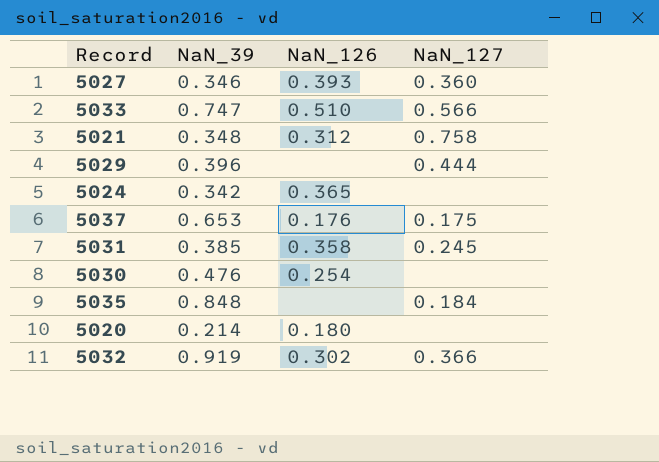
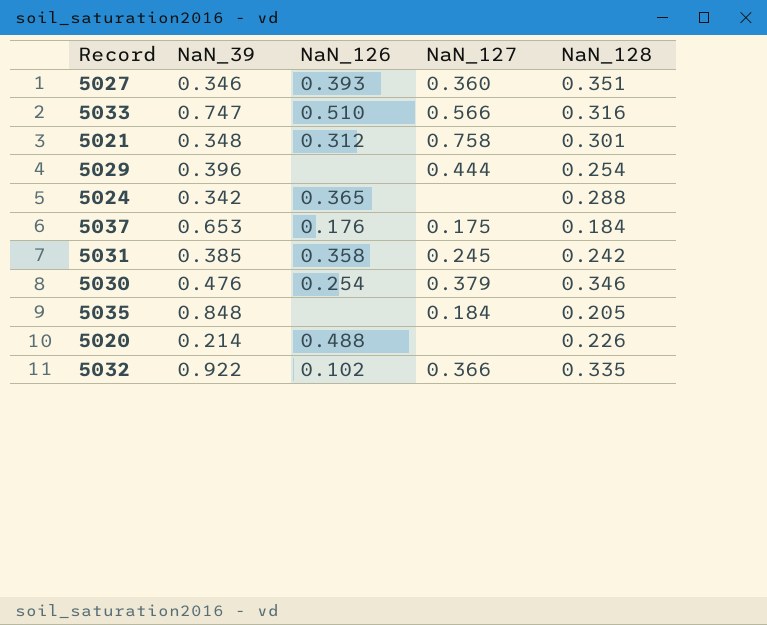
column NaN_128 | position: none -> 5
5030 | NaN_127: none -> 0.379
5020 | NaN_126: 0.180 -> 0.488
5032 | NaN_39: 0.919 -> 0.922
5032 | NaN_126: 0.302 -> 0.102

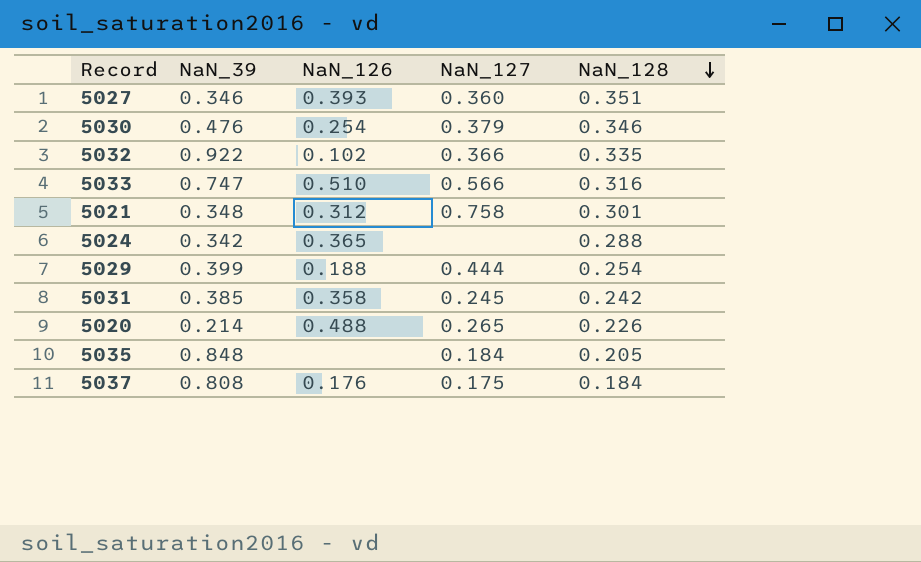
row order: none -> NaN_128 descending
5029 | NaN_39: 0.396 -> 0.399
5029 | NaN_126: none -> 0.188
5020 | NaN_127: none -> 0.265
5037 | NaN_39: 0.653 -> 0.808

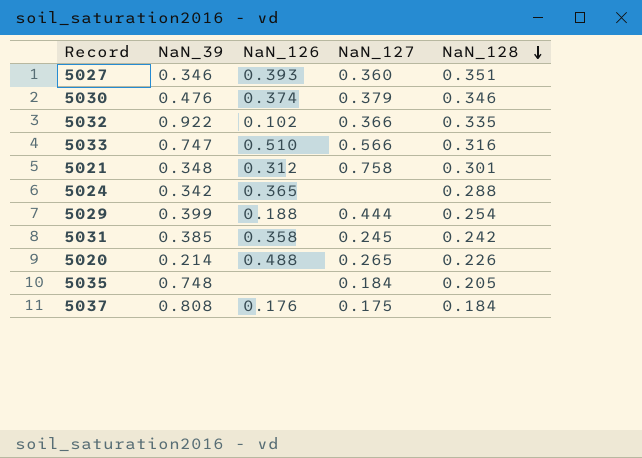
5030 | NaN_126: 0.254 -> 0.374
5035 | NaN_39: 0.848 -> 0.748

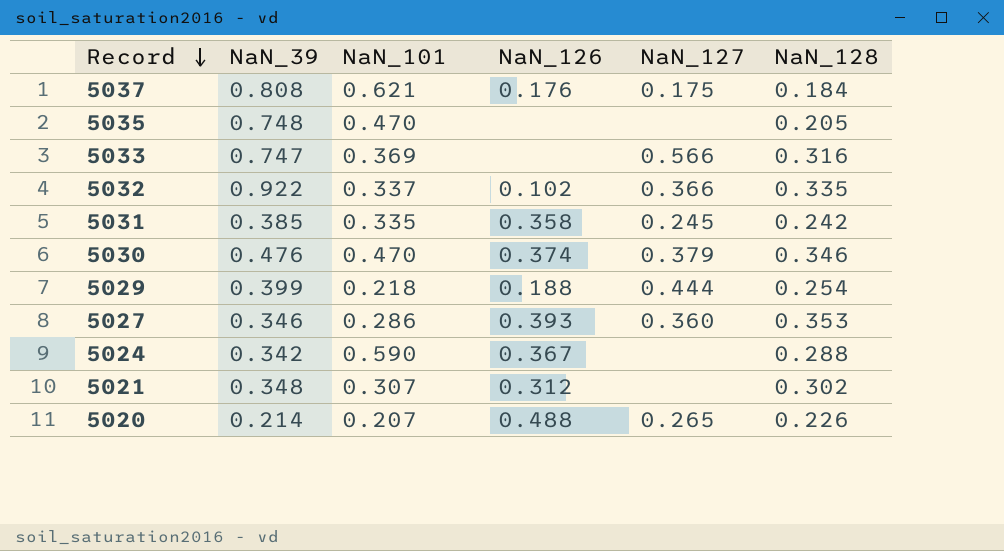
row order: NaN_128 descending -> Record descending
column NaN_101 | position: none -> 3
5035 | NaN_127: 0.184 -> none
5033 | NaN_126: 0.510 -> none
5027 | NaN_128: 0.351 -> 0.353
5024 | NaN_126: 0.365 -> 0.367
5021 | NaN_127: 0.758 -> none
5021 | NaN_128: 0.301 -> 0.302

